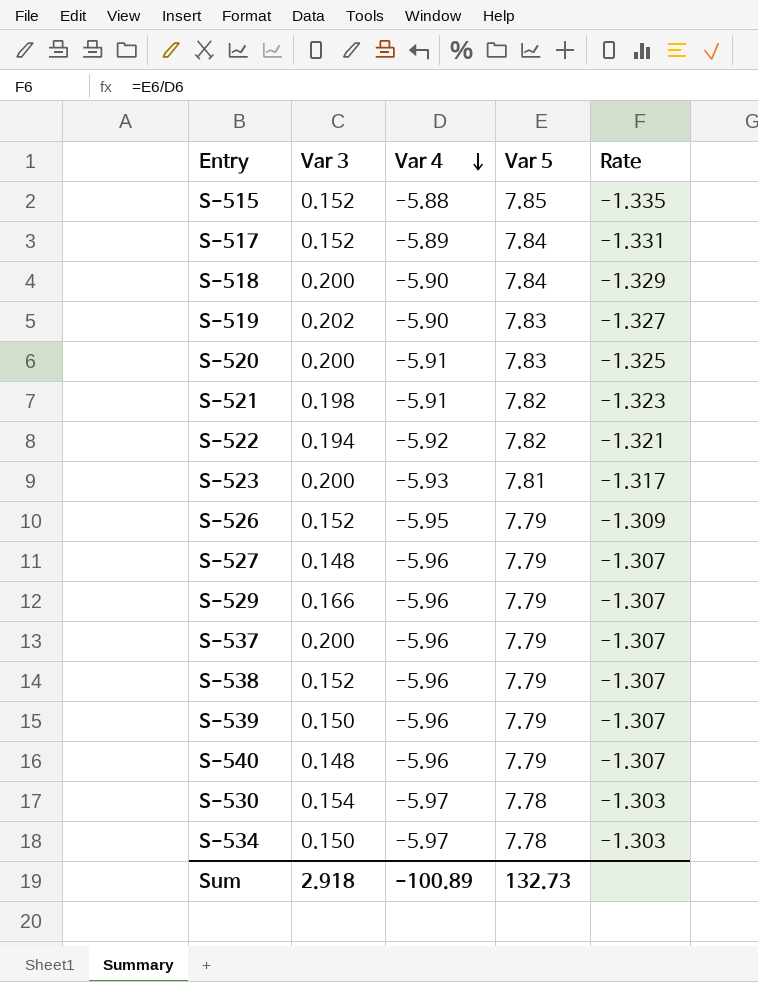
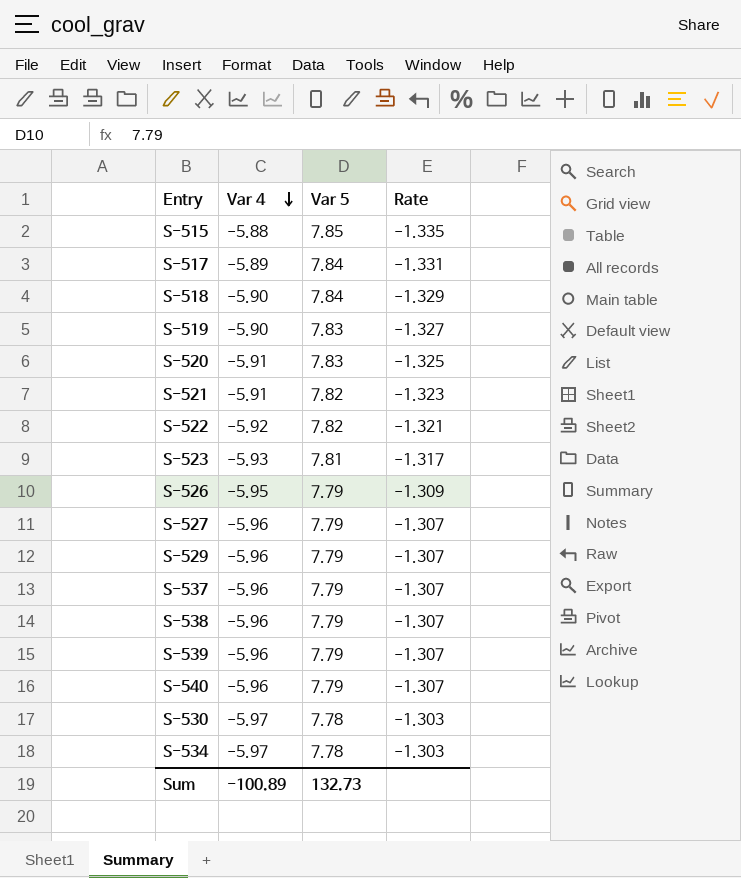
column Var 3 | position: 2 -> none

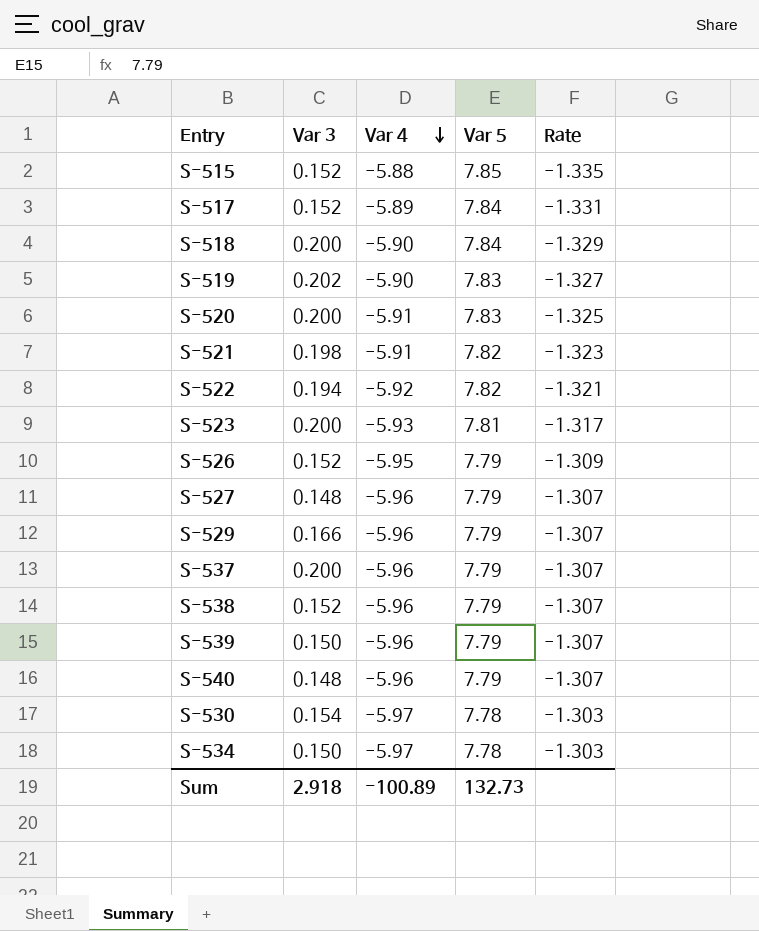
column Var 3 | position: none -> 2

